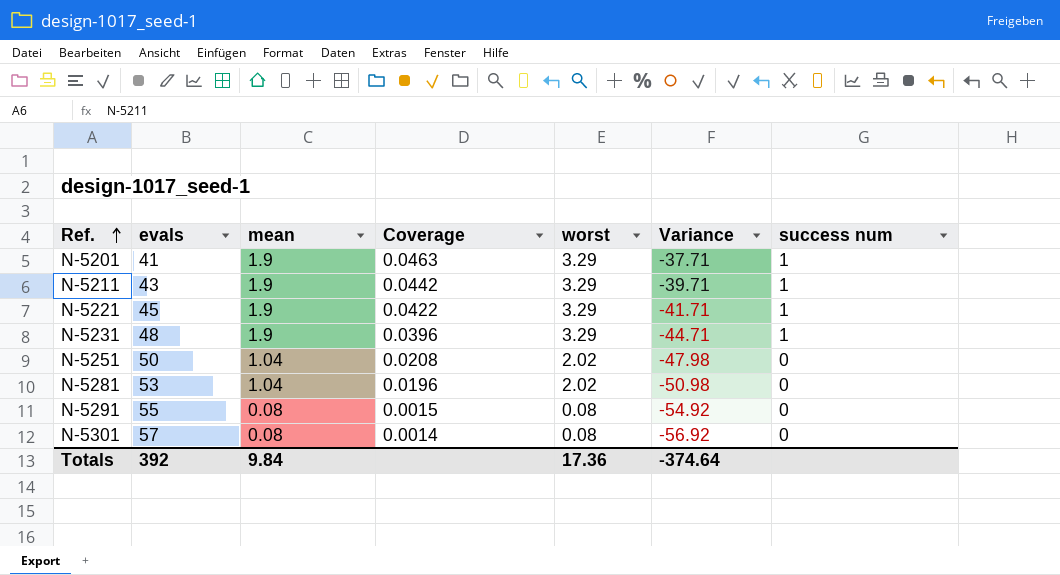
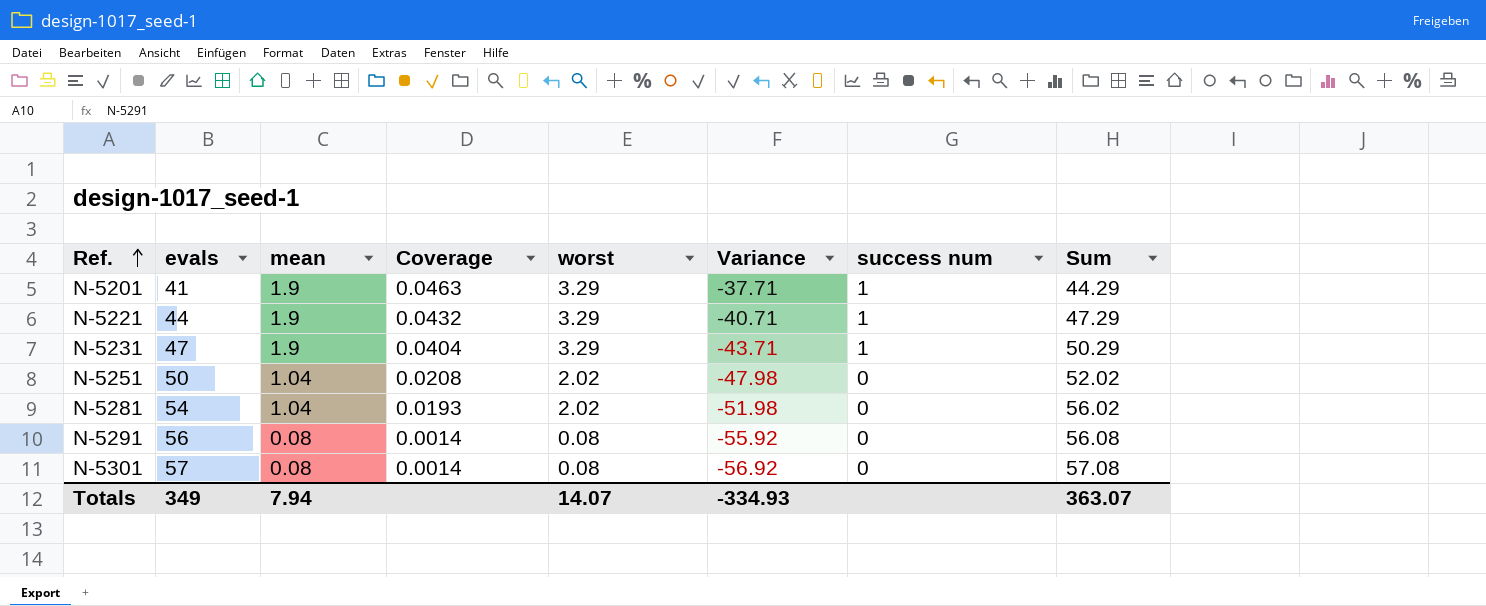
column Sum | formula: none -> [evals] + [worst]
row N-5211: 43 | 1.9 | 0.0442 | 3.29 | -39.71 | 1 -> none
N-5221 | evals: 45 -> 44
N-5221 | Coverage: 0.0422 -> 0.0432
N-5221 | Variance: -41.71 -> -40.71
N-5231 | evals: 48 -> 47
N-5231 | Coverage: 0.0396 -> 0.0404
N-5231 | Variance: -44.71 -> -43.71
N-5281 | evals: 53 -> 54
N-5281 | Coverage: 0.0196 -> 0.0193
N-5281 | Variance: -50.98 -> -51.98
N-5291 | evals: 55 -> 56
N-5291 | Coverage: 0.0015 -> 0.0014
N-5291 | Variance: -54.92 -> -55.92
Totals | evals: 392 -> 349
Totals | mean: 9.84 -> 7.94
Totals | worst: 17.36 -> 14.07
Totals | Variance: -374.64 -> -334.93

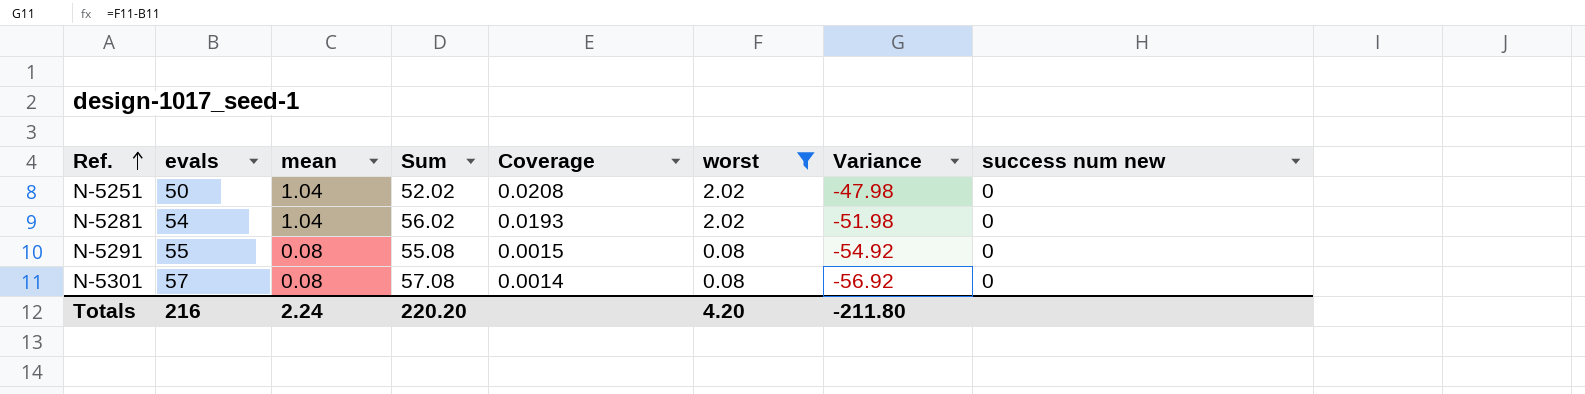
filter: none -> worst != 3.29
column Sum | position: 8 -> 4
column name: success num -> success num new
N-5291 | evals: 56 -> 55
N-5291 | Sum: 56.08 -> 55.08
N-5291 | Coverage: 0.0014 -> 0.0015
N-5291 | Variance: -55.92 -> -54.92
Totals | evals: 349 -> 216
Totals | mean: 7.94 -> 2.24
Totals | Sum: 363.07 -> 220.20
Totals | worst: 14.07 -> 4.20
Totals | Variance: -334.93 -> -211.80

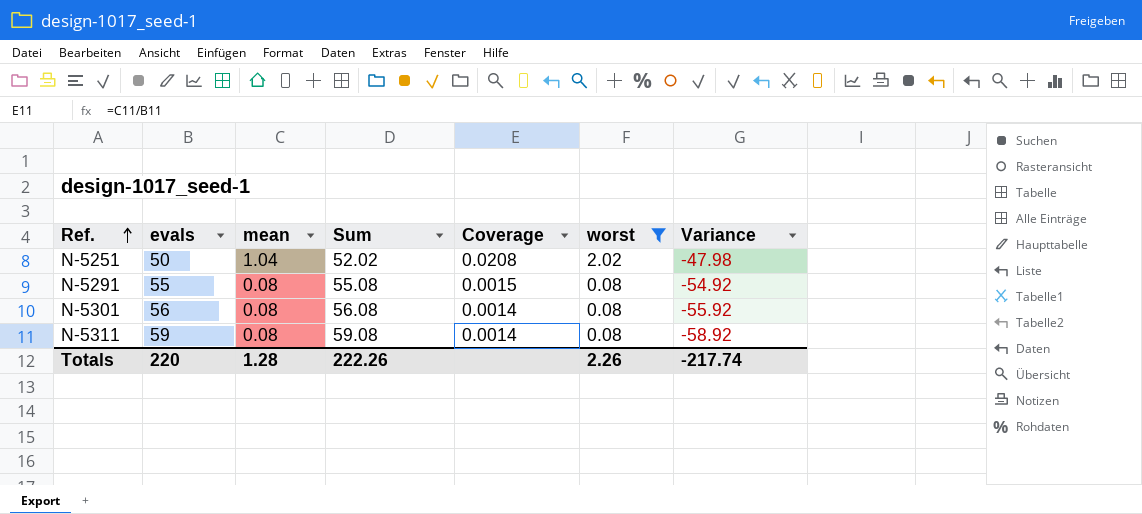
column success num new | position: 8 -> none
row N-5281: 54 | 1.04 | 56.02 | 0.0193 | 2.02 | -51.98 | 0 -> none
N-5301 | evals: 57 -> 56
N-5301 | Sum: 57.08 -> 56.08
N-5301 | Variance: -56.92 -> -55.92
row N-5311: none -> 59 | 0.08 | 59.08 | 0.0014 | 0.08 | -58.92
Totals | evals: 216 -> 220
Totals | mean: 2.24 -> 1.28
Totals | Sum: 220.20 -> 222.26
Totals | worst: 4.20 -> 2.26
Totals | Variance: -211.80 -> -217.74

